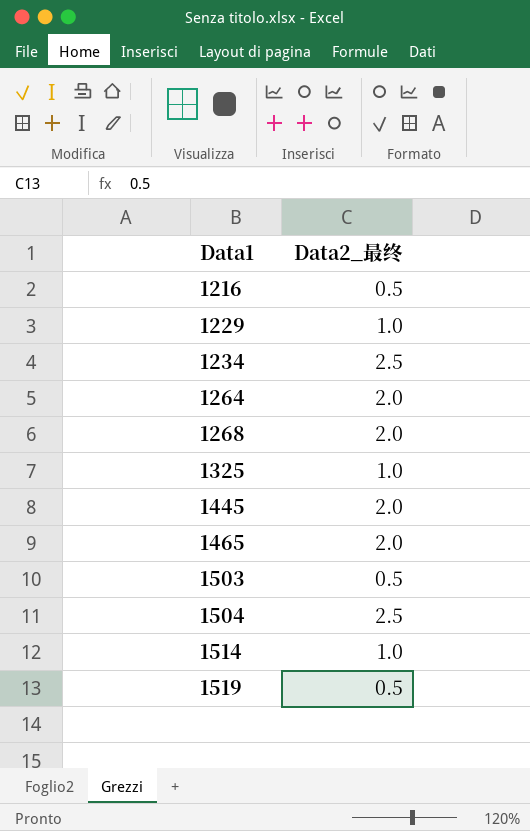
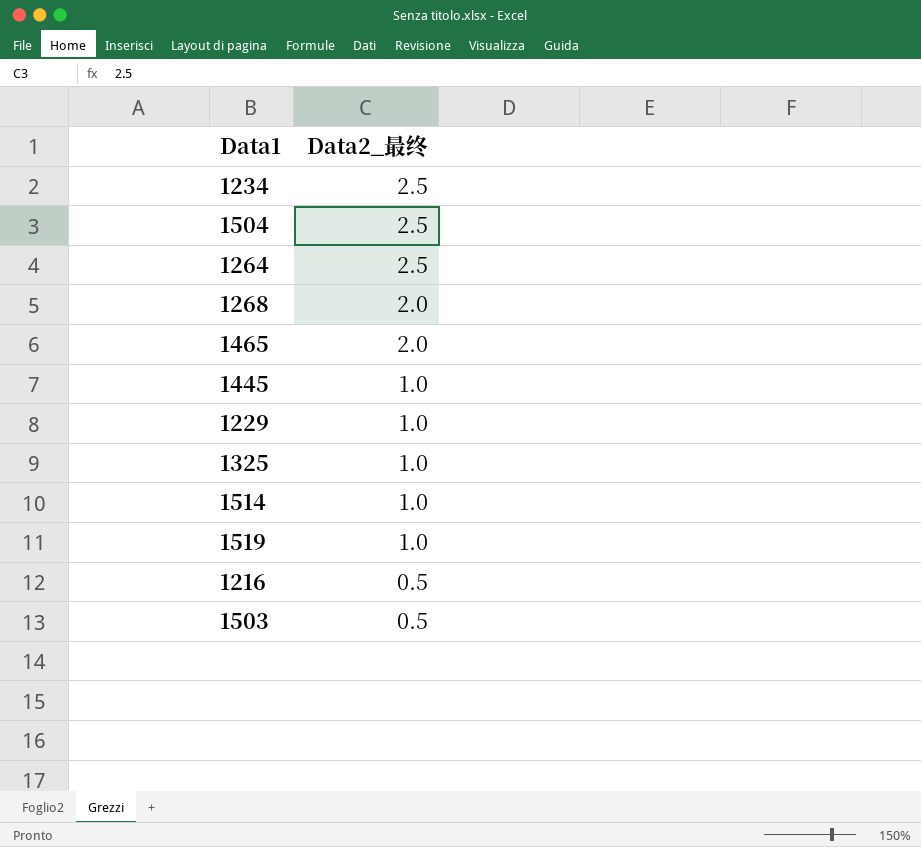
row order: Data1 ascending -> Data2_最终 descending
1264 | Data2_最终: 2.0 -> 2.5
1445 | Data2_最终: 2.0 -> 1.0
1519 | Data2_最终: 0.5 -> 1.0

